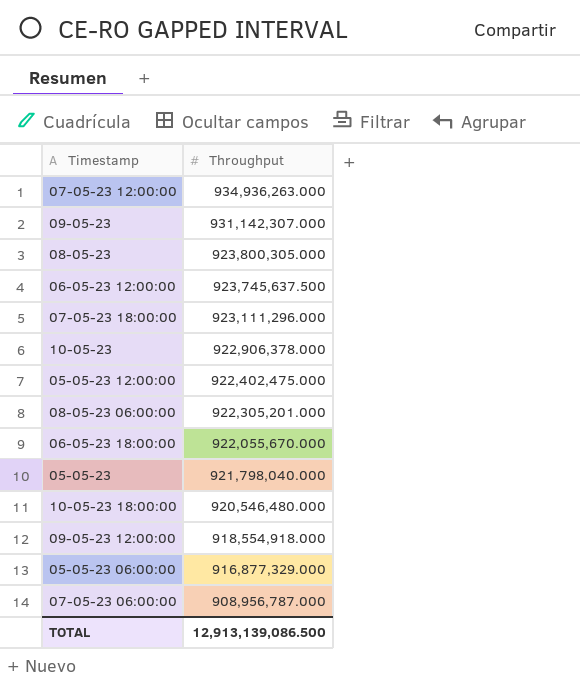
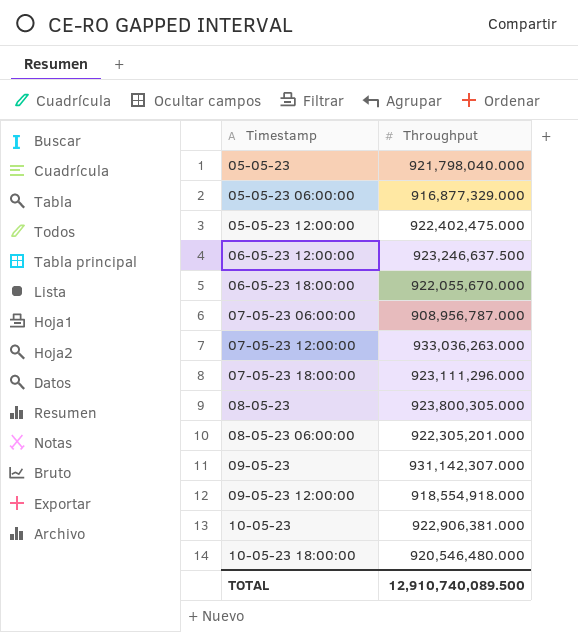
row order: Throughput descending -> Timestamp ascending
06-05-23 12:00:00 | Throughput: 923,745,637.500 -> 923,246,637.500
07-05-23 12:00:00 | Throughput: 934,936,263.000 -> 933,036,263.000
10-05-23 | Throughput: 922,906,378.000 -> 922,906,381.000
TOTAL | Throughput: 12,913,139,086.500 -> 12,910,740,089.500

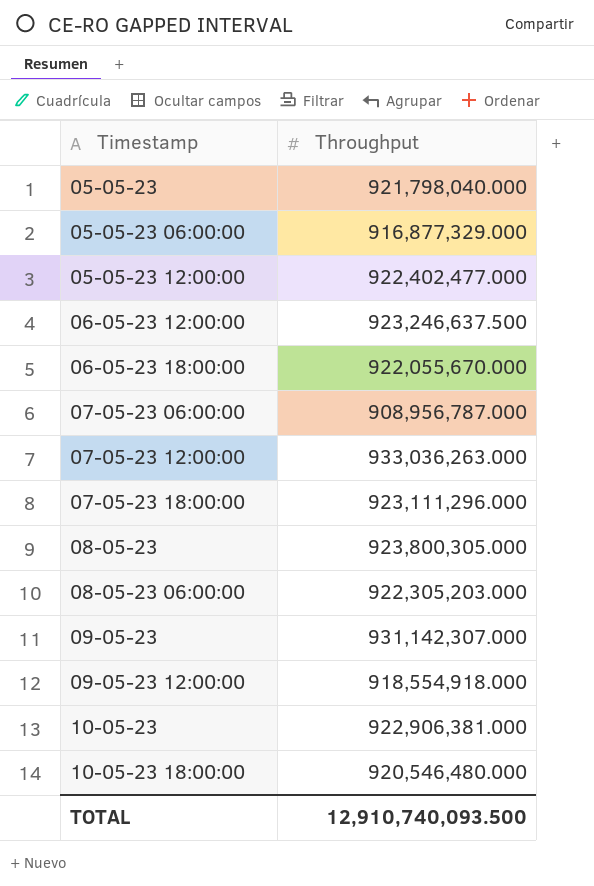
05-05-23 12:00:00 | Throughput: 922,402,475.000 -> 922,402,477.000
08-05-23 06:00:00 | Throughput: 922,305,201.000 -> 922,305,203.000
TOTAL | Throughput: 12,910,740,089.500 -> 12,910,740,093.500

